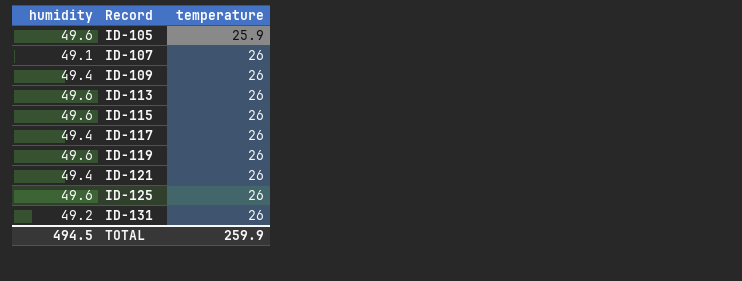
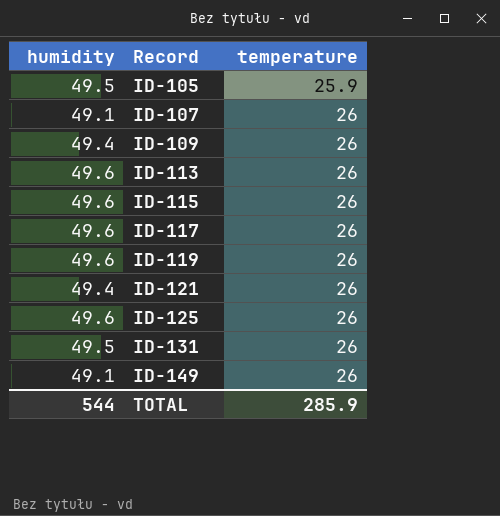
ID-105 | humidity: 49.6 -> 49.5
ID-117 | humidity: 49.4 -> 49.6
ID-131 | humidity: 49.2 -> 49.5
row ID-149: none -> 49.1 | 26
TOTAL | humidity: 494.5 -> 544
TOTAL | temperature: 259.9 -> 285.9

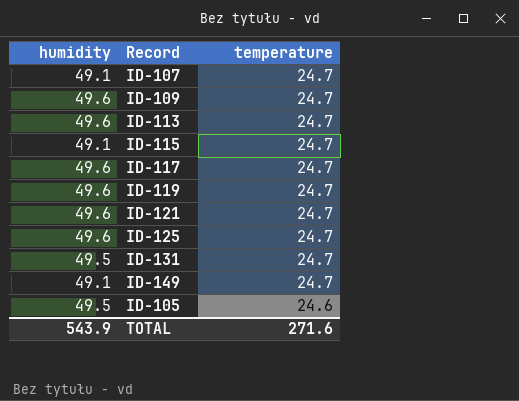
row order: Record ascending -> temperature descending
ID-107 | temperature: 26 -> 24.7
ID-109 | humidity: 49.4 -> 49.6
ID-109 | temperature: 26 -> 24.7
ID-113 | temperature: 26 -> 24.7
ID-115 | humidity: 49.6 -> 49.1
ID-115 | temperature: 26 -> 24.7
ID-117 | temperature: 26 -> 24.7
ID-119 | temperature: 26 -> 24.7
ID-121 | humidity: 49.4 -> 49.6
ID-121 | temperature: 26 -> 24.7
ID-125 | temperature: 26 -> 24.7
ID-131 | temperature: 26 -> 24.7
ID-149 | temperature: 26 -> 24.7
ID-105 | temperature: 25.9 -> 24.6
TOTAL | humidity: 544 -> 543.9
TOTAL | temperature: 285.9 -> 271.6

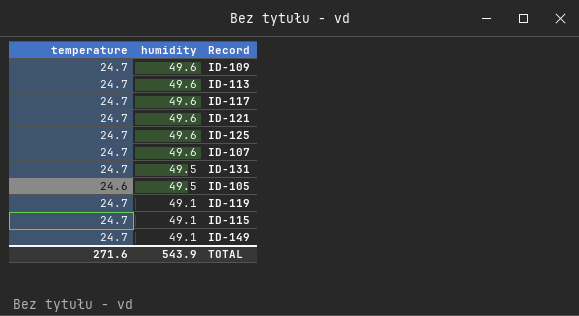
row order: temperature descending -> humidity descending
column temperature | position: 3 -> 1
ID-107 | humidity: 49.1 -> 49.6
ID-119 | humidity: 49.6 -> 49.1

